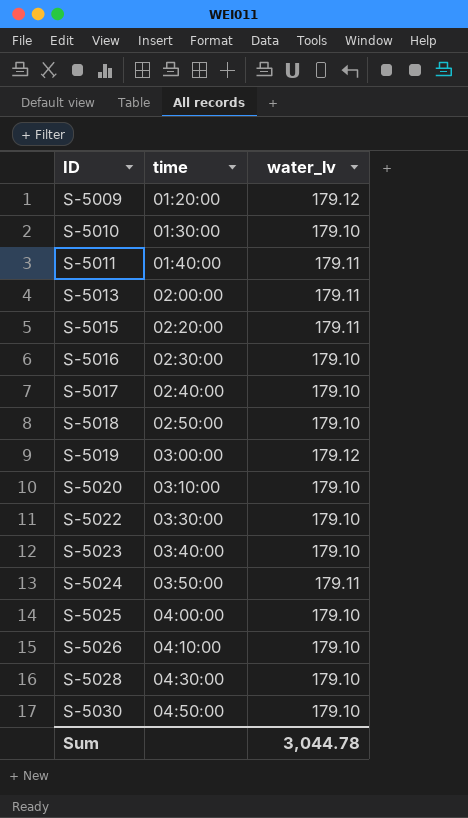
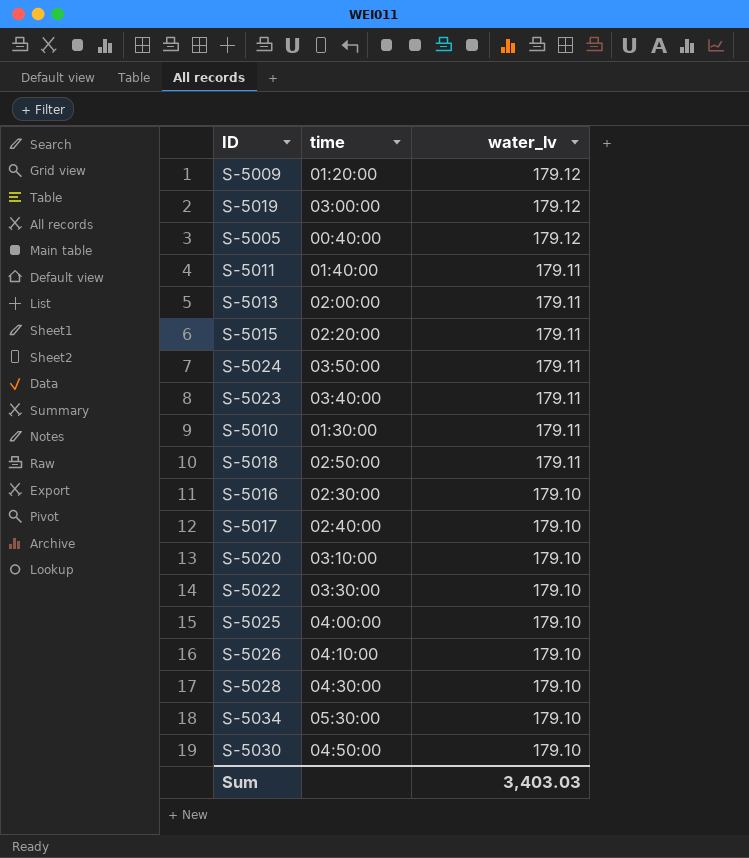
row order: ID ascending -> water_lv descending
row S-5005: none -> 00:40:00 | 179.12
S-5023 | water_lv: 179.10 -> 179.11
S-5010 | water_lv: 179.10 -> 179.11
S-5018 | water_lv: 179.10 -> 179.11
row S-5034: none -> 05:30:00 | 179.10
Sum | water_lv: 3,044.78 -> 3,403.03

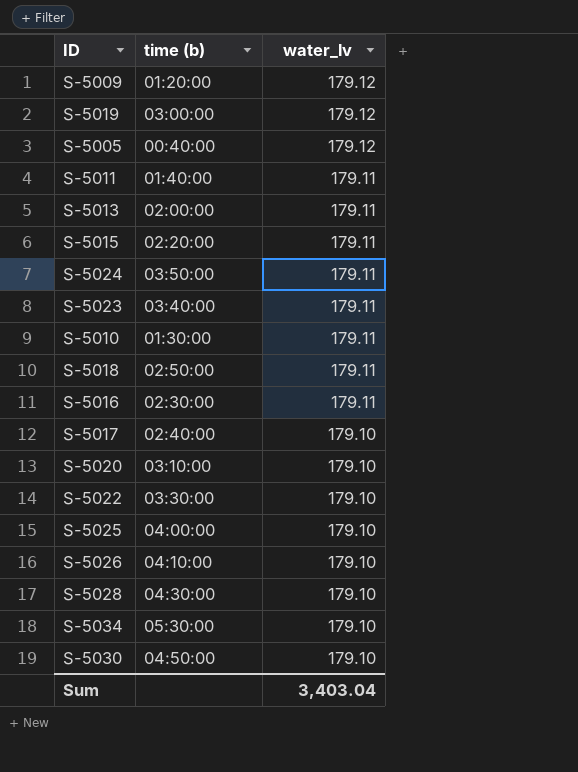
column name: time -> time (b)
S-5016 | water_lv: 179.10 -> 179.11
Sum | water_lv: 3,403.03 -> 3,403.04

